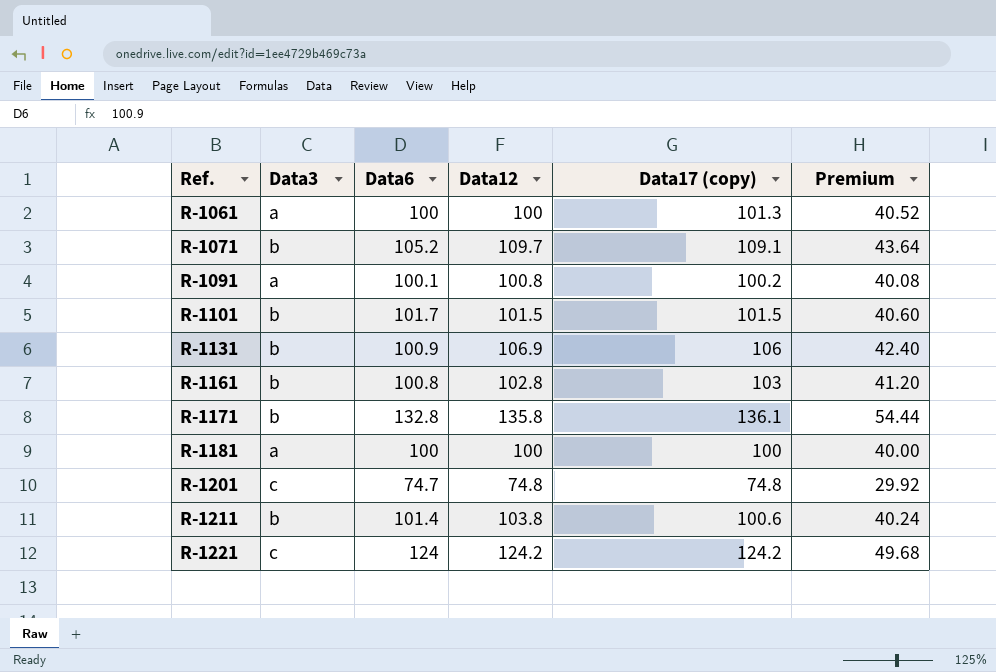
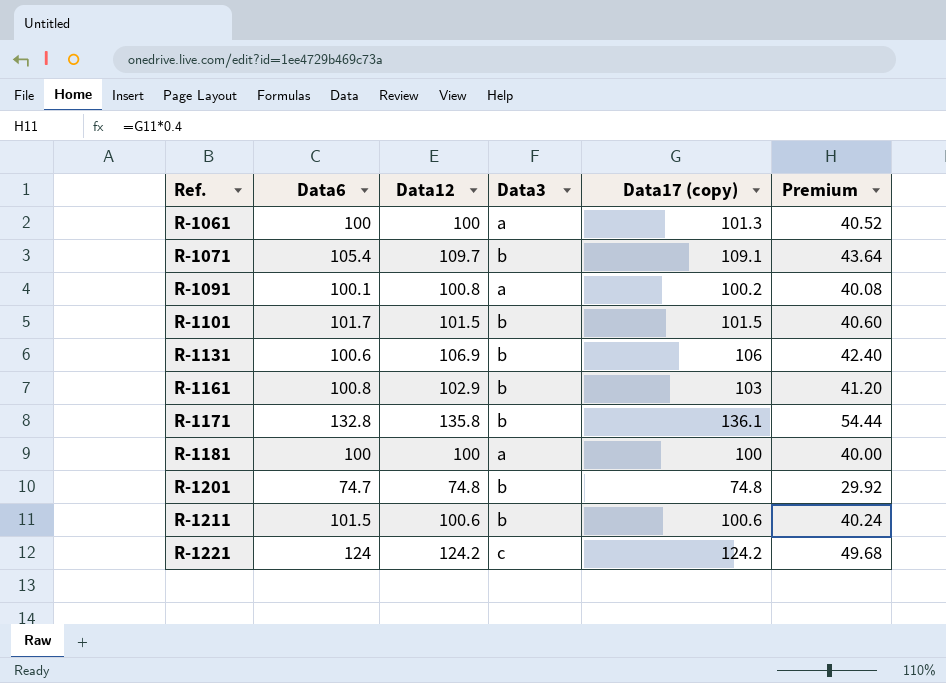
column Data3 | position: 2 -> 4
R-1071 | Data6: 105.2 -> 105.4
R-1131 | Data6: 100.9 -> 100.6
R-1161 | Data12: 102.8 -> 102.9
R-1201 | Data3: c -> b
R-1211 | Data6: 101.4 -> 101.5
R-1211 | Data12: 103.8 -> 100.6

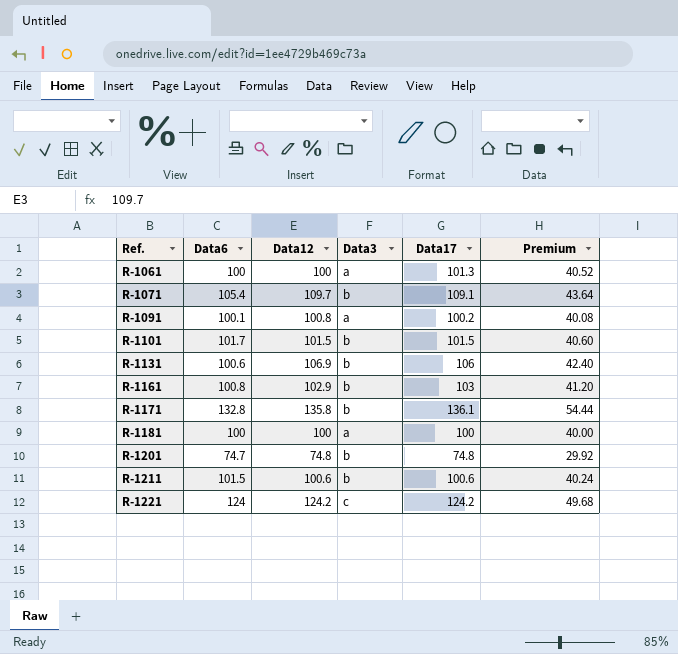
column name: Data17 (copy) -> Data17

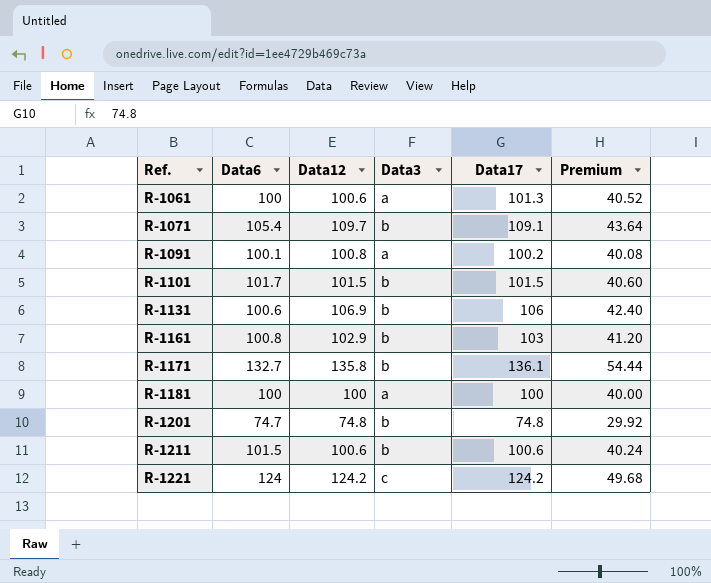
R-1061 | Data12: 100 -> 100.6
R-1171 | Data6: 132.8 -> 132.7

